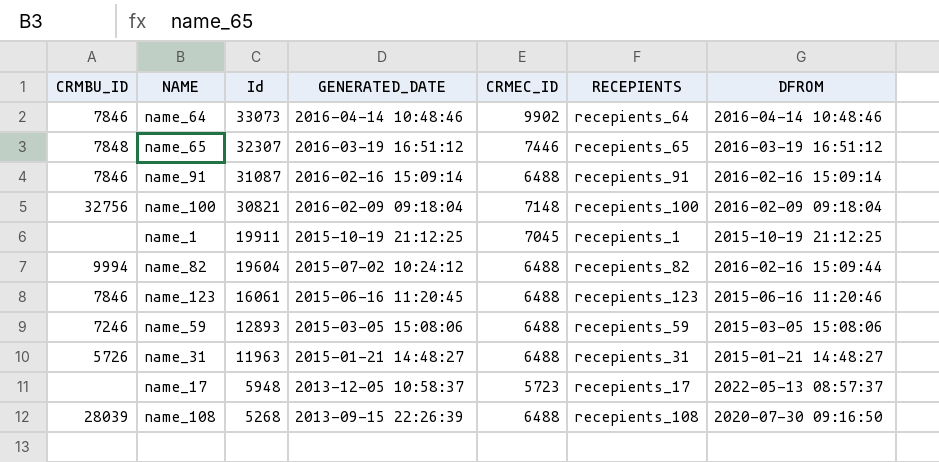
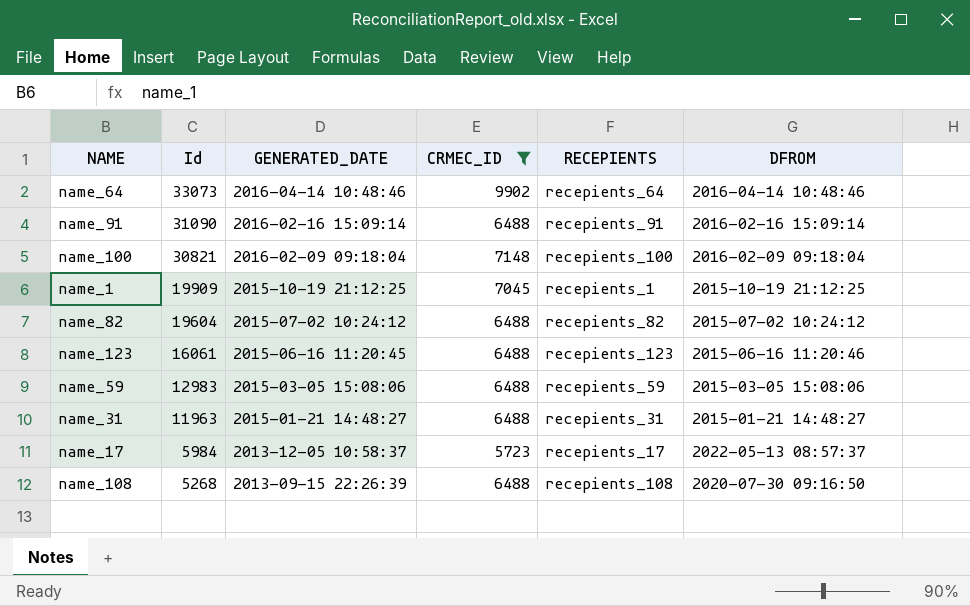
filter: none -> CRMEC_ID != 7446
column CRMBU_ID | position: 1 -> none
name_91 | Id: 31087 -> 31090
name_1 | Id: 19911 -> 19909
name_82 | DFROM: 2016-02-16 15:09:44 -> 2015-07-02 10:24:12
name_59 | Id: 12893 -> 12983
name_17 | Id: 5948 -> 5984

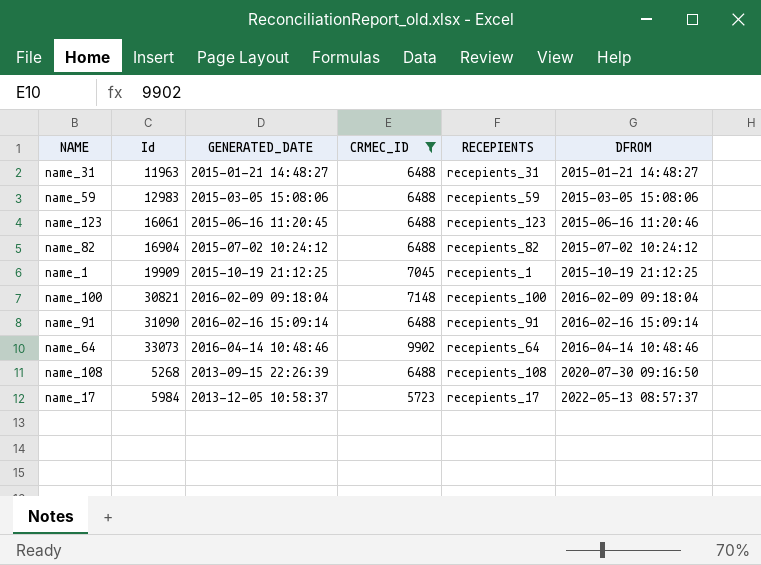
row order: Id descending -> DFROM ascending
name_82 | Id: 19604 -> 16904

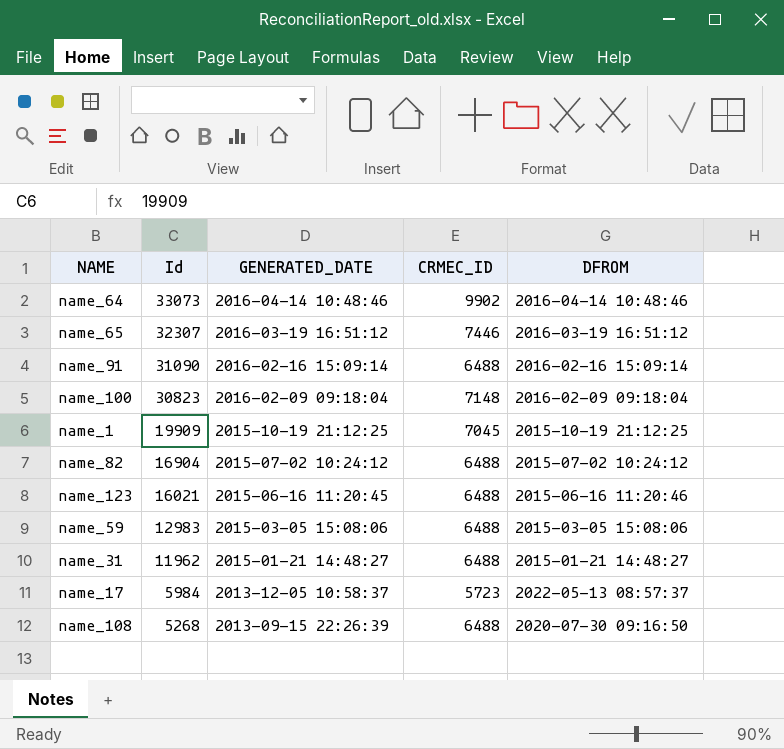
filter: CRMEC_ID != 7446 -> none
row order: DFROM ascending -> Id descending
column RECEPIENTS | position: 5 -> none
name_100 | Id: 30821 -> 30823
name_123 | Id: 16061 -> 16021
name_31 | Id: 11963 -> 11962

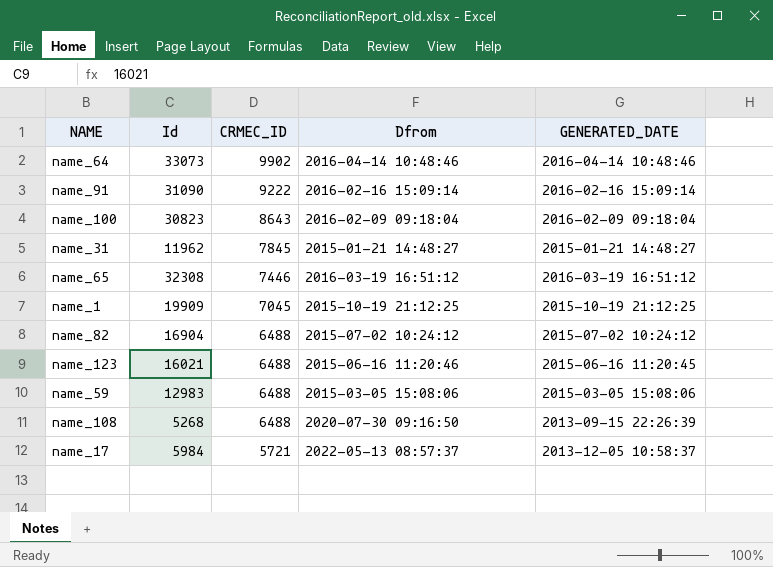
row order: Id descending -> CRMEC_ID descending
column name: DFROM -> Dfrom
column GENERATED_DATE | position: 3 -> 5
name_91 | CRMEC_ID: 6488 -> 9222
name_100 | CRMEC_ID: 7148 -> 8643
name_31 | CRMEC_ID: 6488 -> 7845
name_65 | Id: 32307 -> 32308
name_17 | CRMEC_ID: 5723 -> 5721

